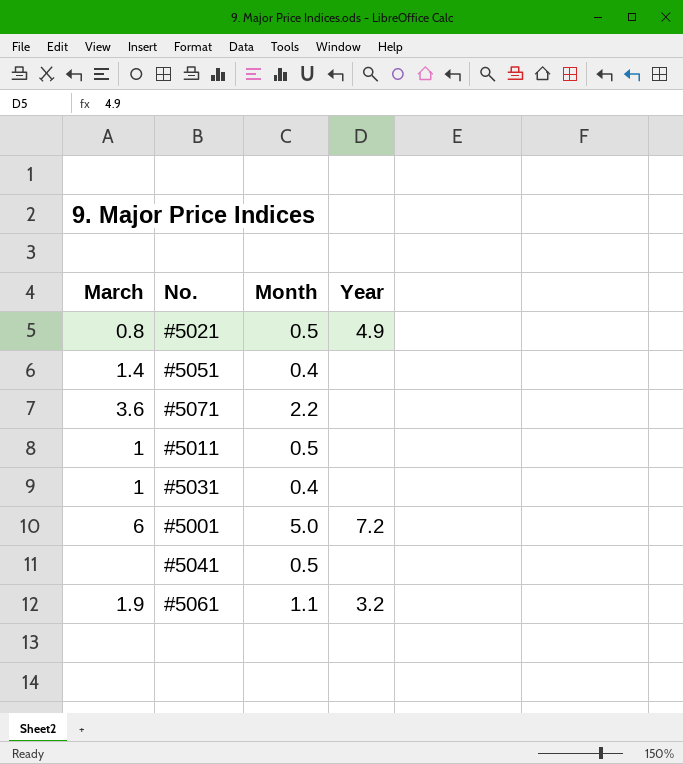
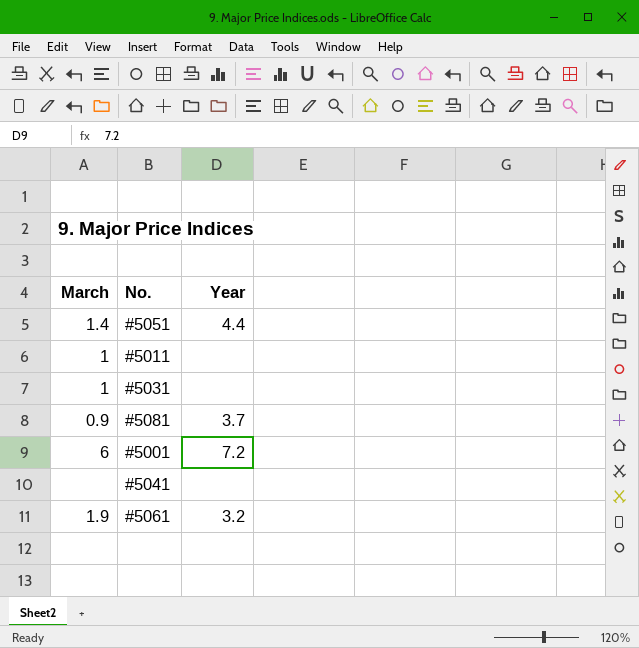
column Month | position: 3 -> none
row #5021: 0.8 | 0.5 | 4.9 -> none
row #5071: 3.6 | 2.2 | none -> none
#5051 | Year: none -> 4.4
row #5081: none -> 0.9 | 3.7

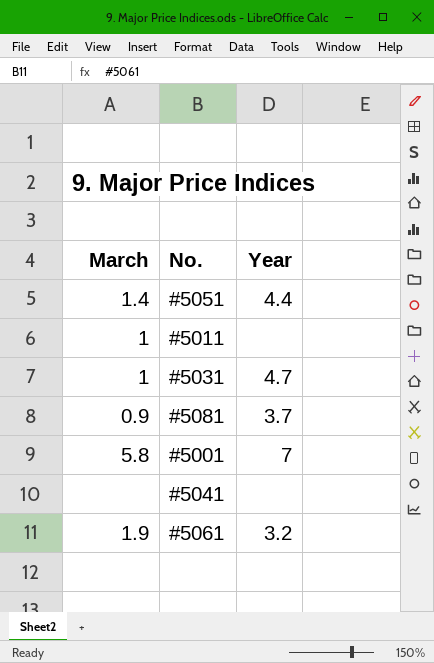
#5031 | Year: none -> 4.7
#5001 | March: 6 -> 5.8
#5001 | Year: 7.2 -> 7

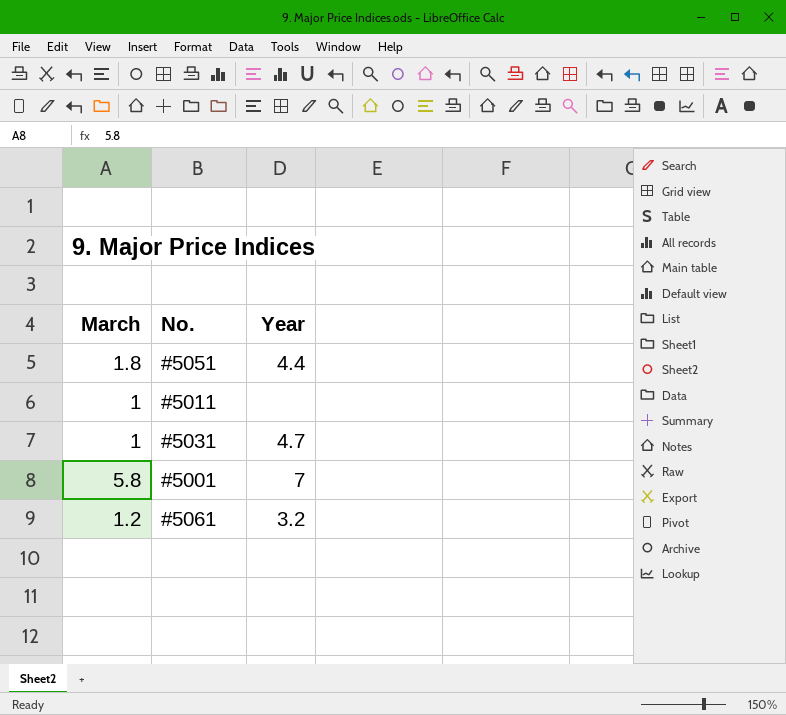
row #5081: 0.9 | 3.7 -> none
row #5041: none | none -> none
#5051 | March: 1.4 -> 1.8
#5061 | March: 1.9 -> 1.2

